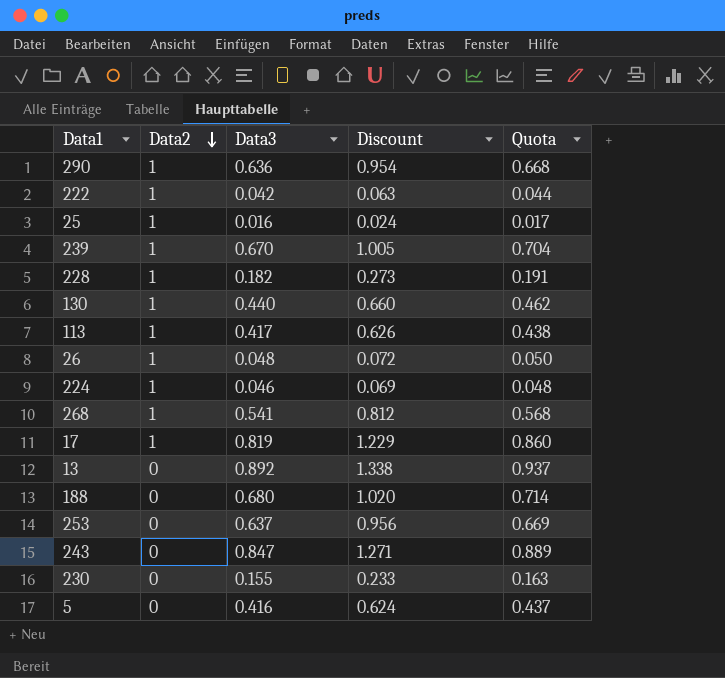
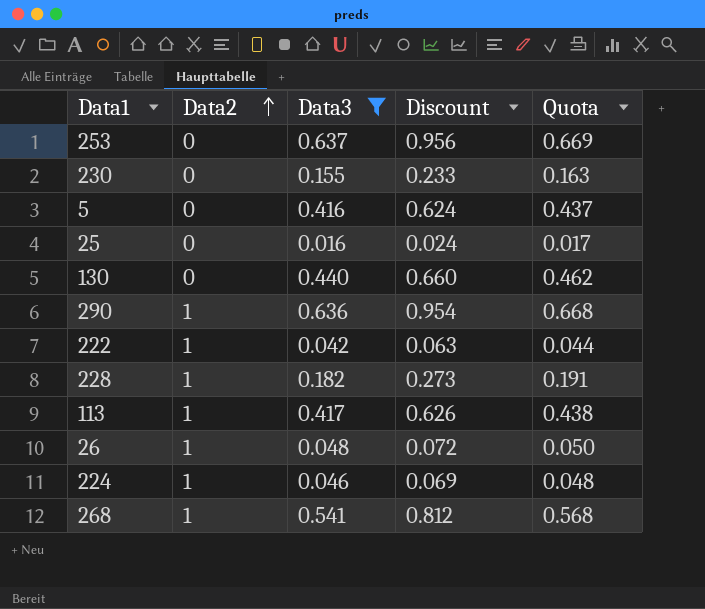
filter: none -> Data3 <= 0.637
row order: Data2 descending -> Data2 ascending
25 | Data2: 1 -> 0
130 | Data2: 1 -> 0

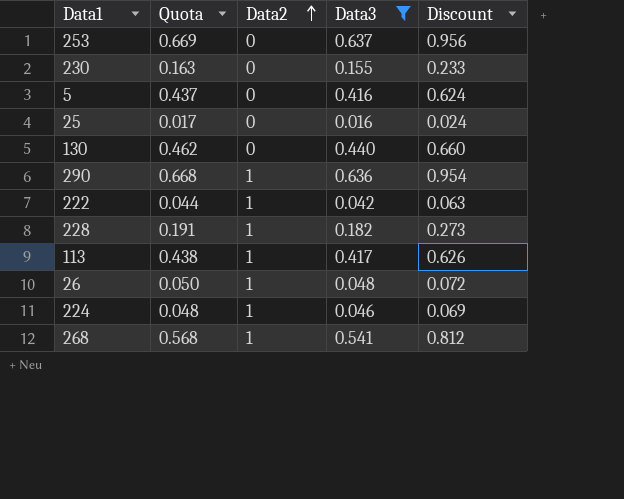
column Quota | position: 5 -> 2

